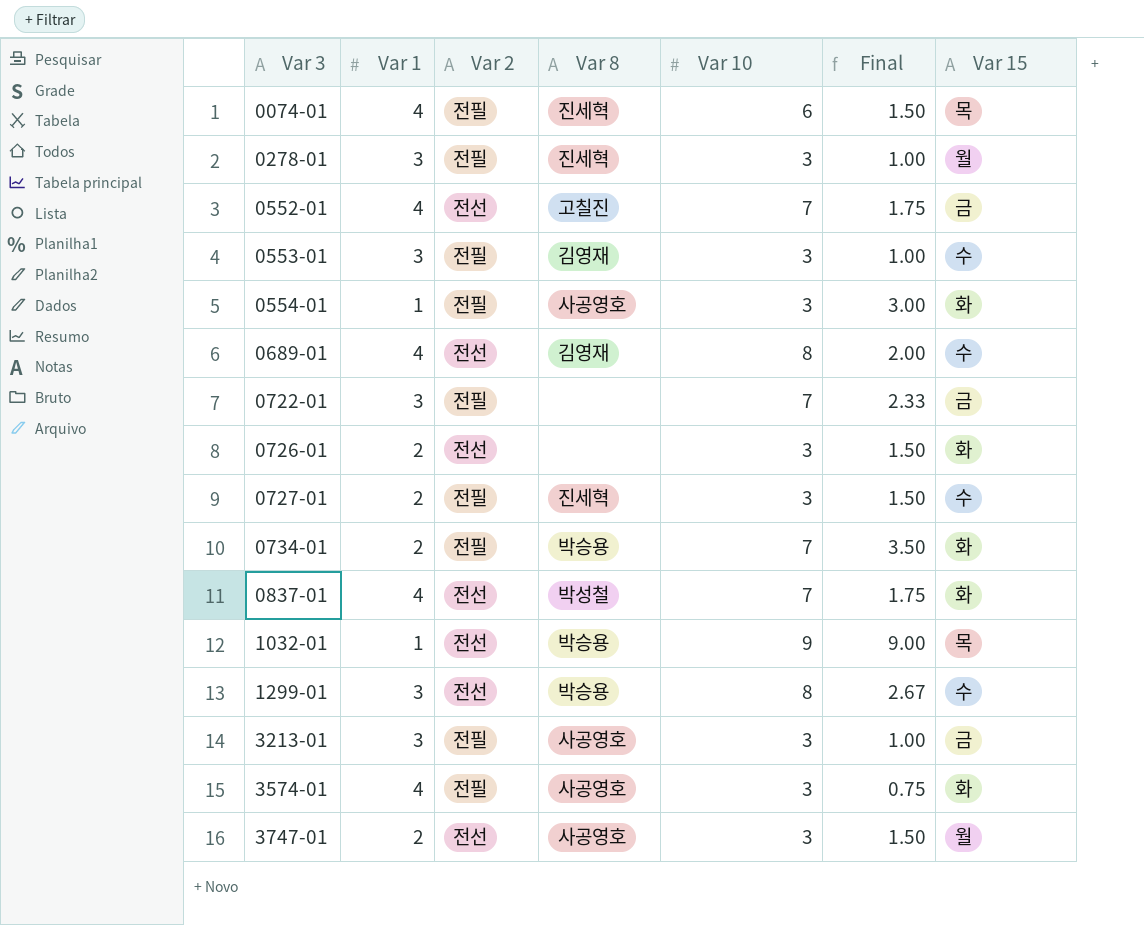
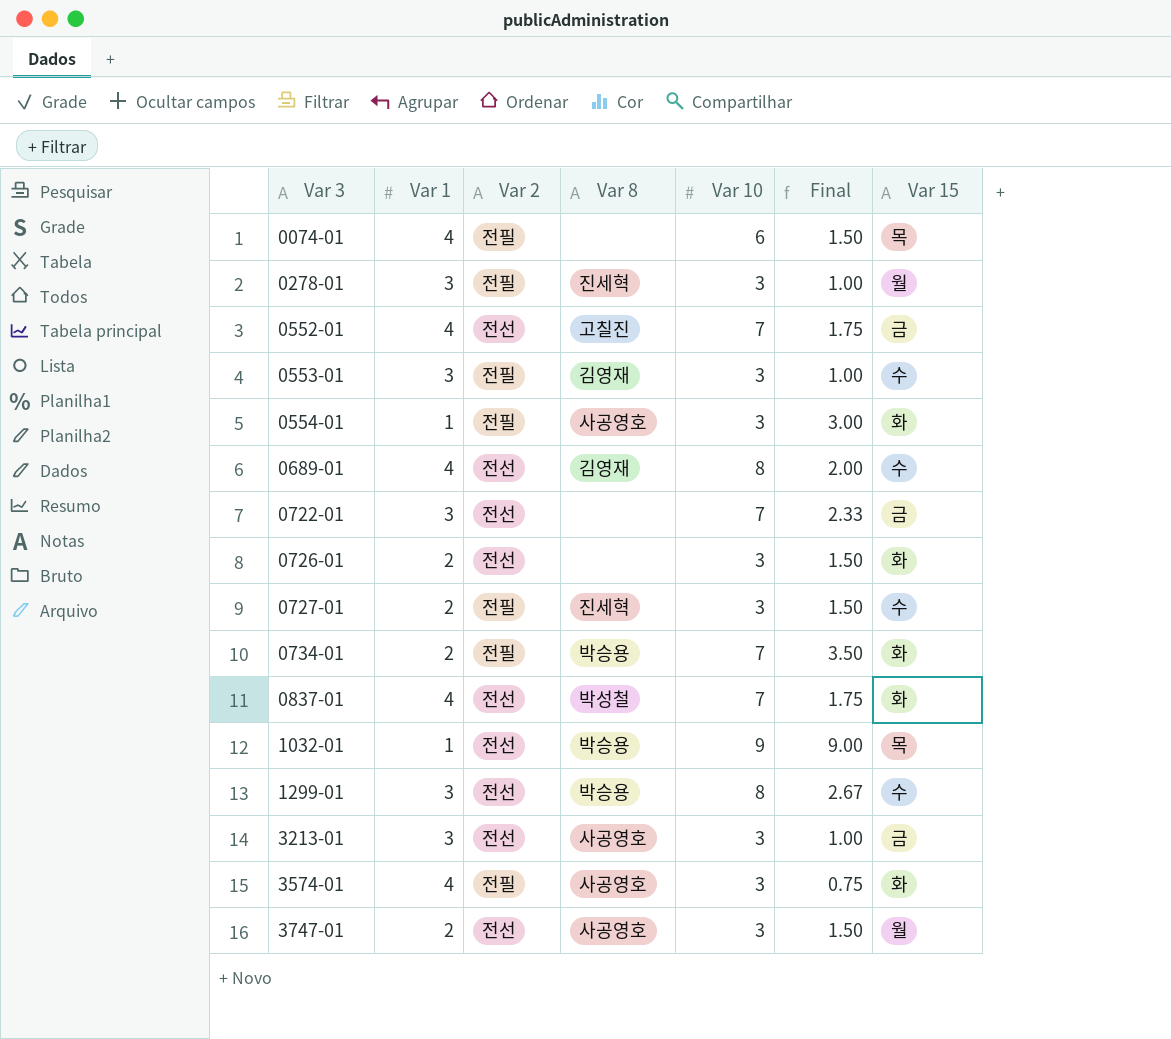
0074-01 | Var 8: 진세혁 -> none
0722-01 | Var 2: 전필 -> 전선
3213-01 | Var 2: 전필 -> 전선

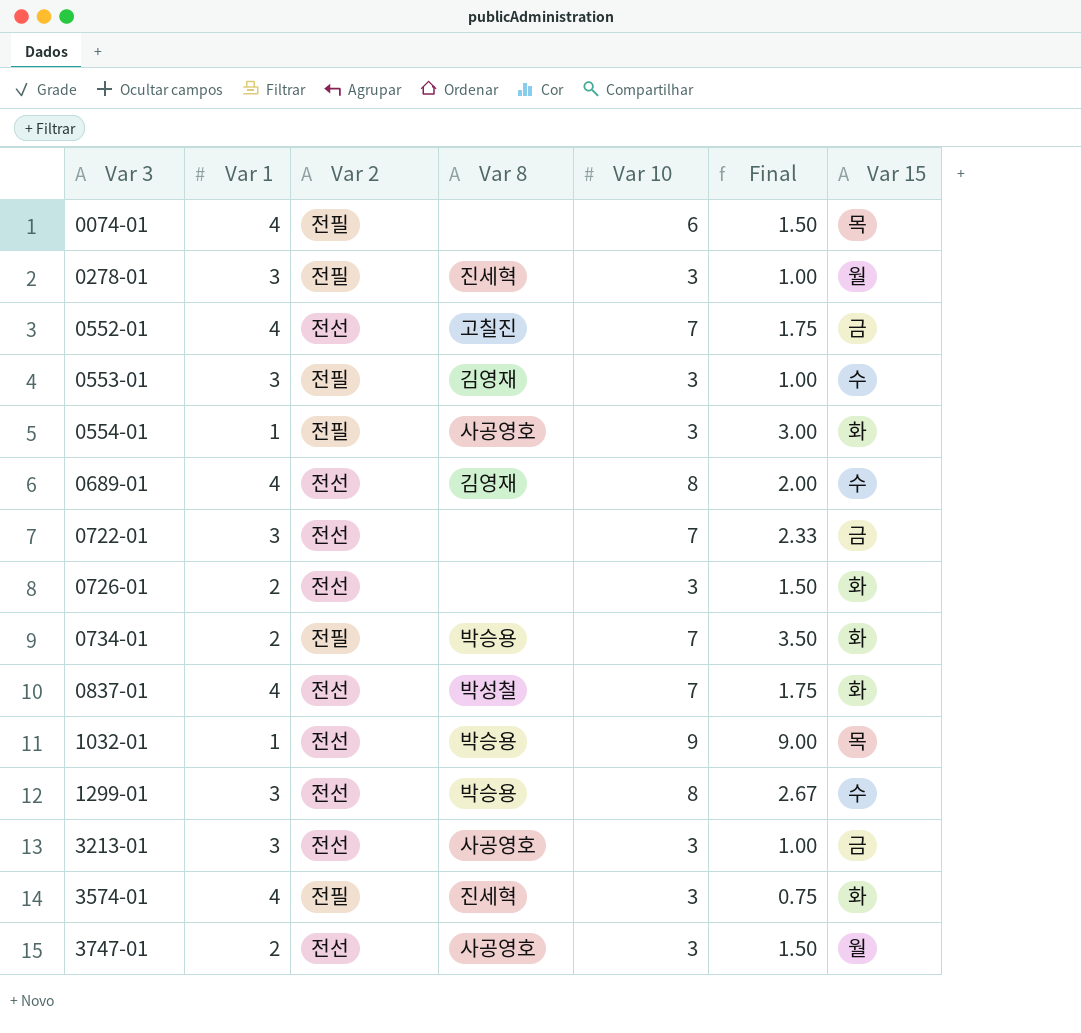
row 0727-01: 2 | 전필 | 진세혁 | 3 | 1.50 | 수 -> none
3574-01 | Var 8: 사공영호 -> 진세혁

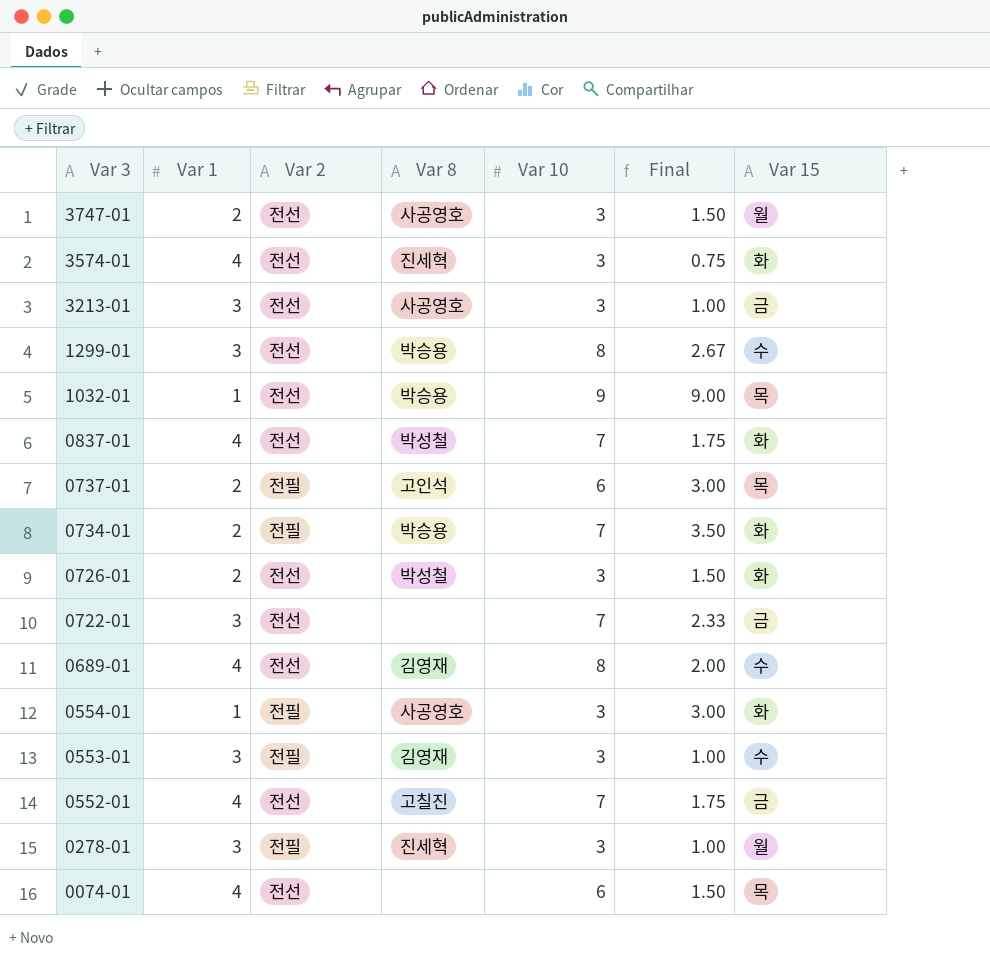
row order: Var 3 ascending -> Var 3 descending
3574-01 | Var 2: 전필 -> 전선
row 0737-01: none -> 2 | 전필 | 고인석 | 6 | 3.00 | 목
0726-01 | Var 8: none -> 박성철
0074-01 | Var 2: 전필 -> 전선

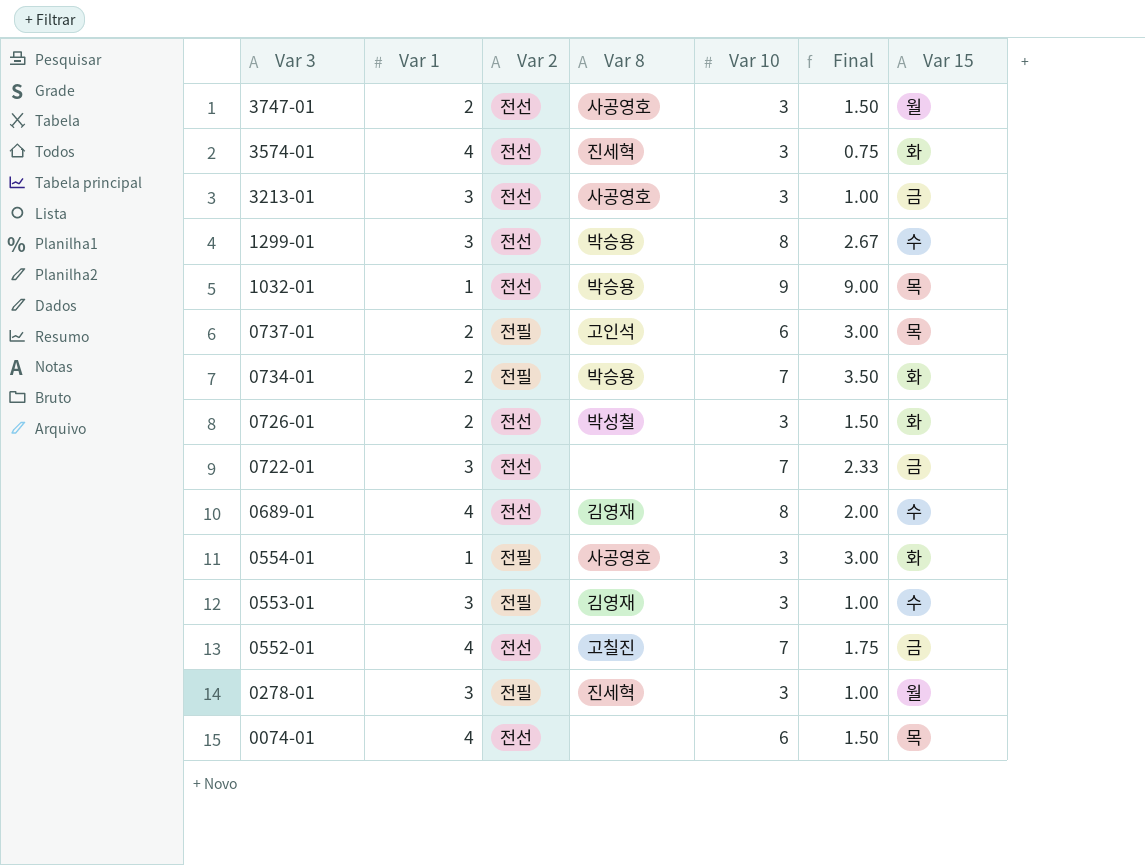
row 0837-01: 4 | 전선 | 박성철 | 7 | 1.75 | 화 -> none

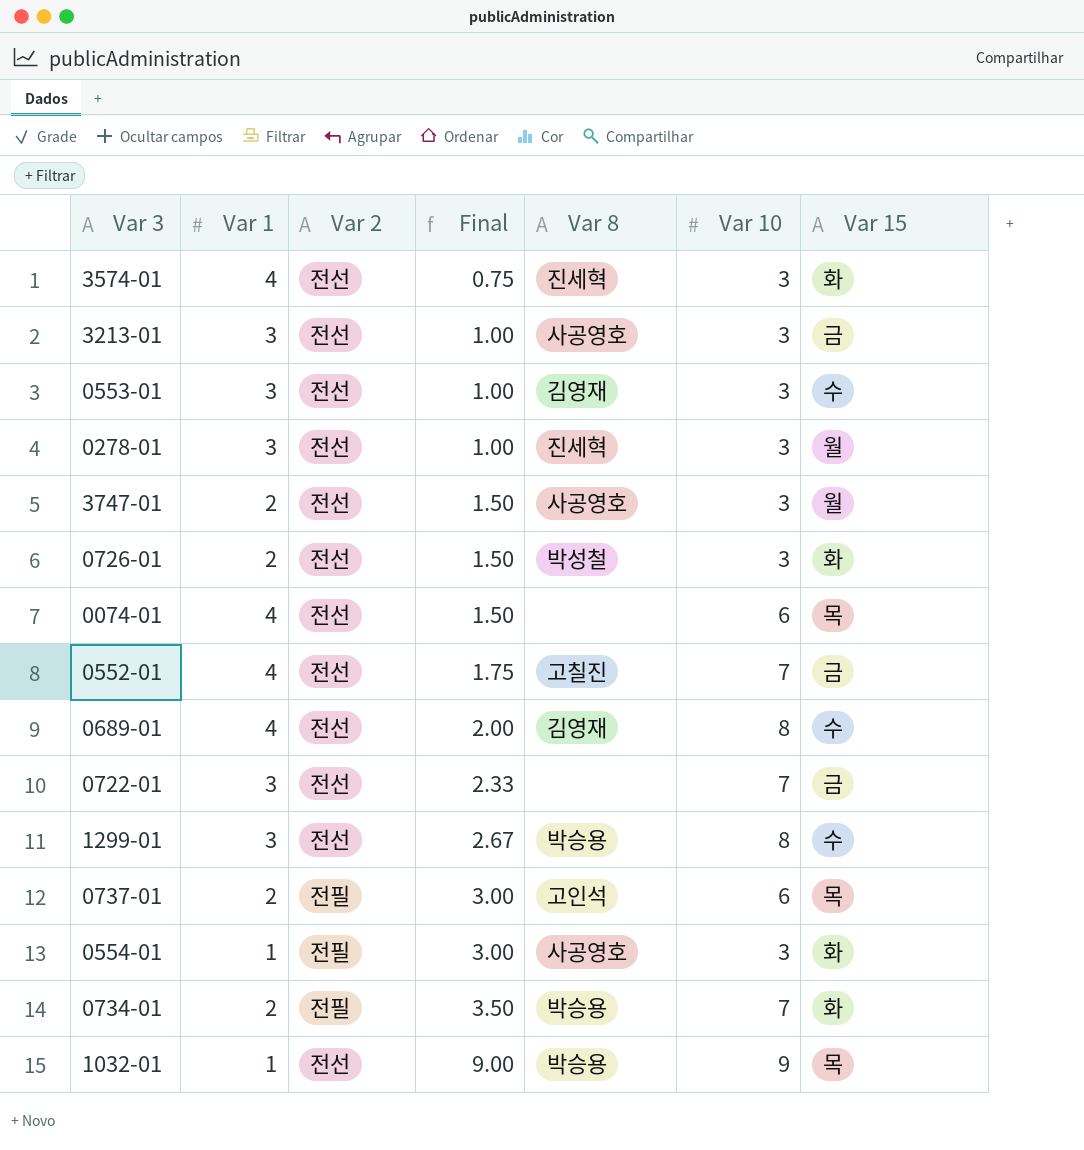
row order: Var 3 descending -> Final ascending
column Final | position: 6 -> 4
0553-01 | Var 2: 전필 -> 전선
0278-01 | Var 2: 전필 -> 전선

